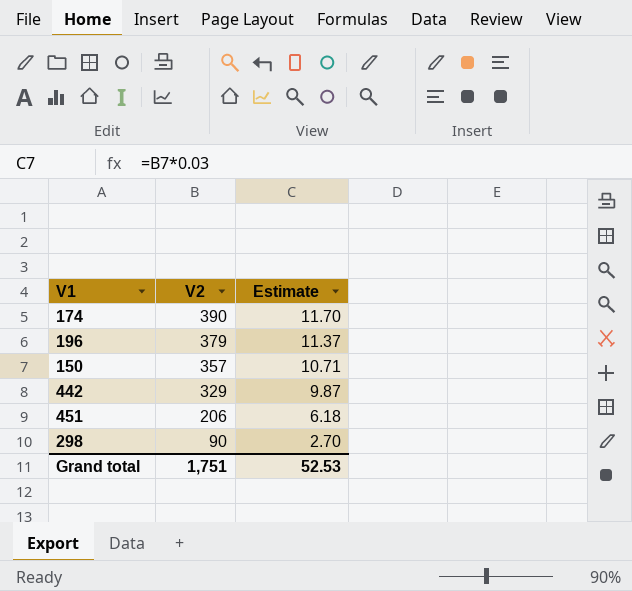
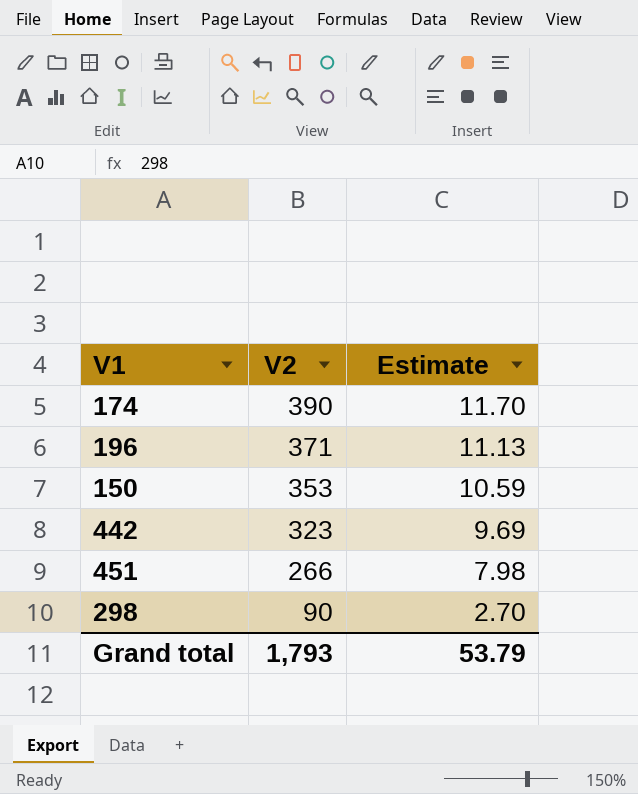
196 | V2: 379 -> 371
196 | Estimate: 11.37 -> 11.13
150 | V2: 357 -> 353
150 | Estimate: 10.71 -> 10.59
442 | V2: 329 -> 323
442 | Estimate: 9.87 -> 9.69
451 | V2: 206 -> 266
451 | Estimate: 6.18 -> 7.98
Grand total | V2: 1,751 -> 1,793
Grand total | Estimate: 52.53 -> 53.79

